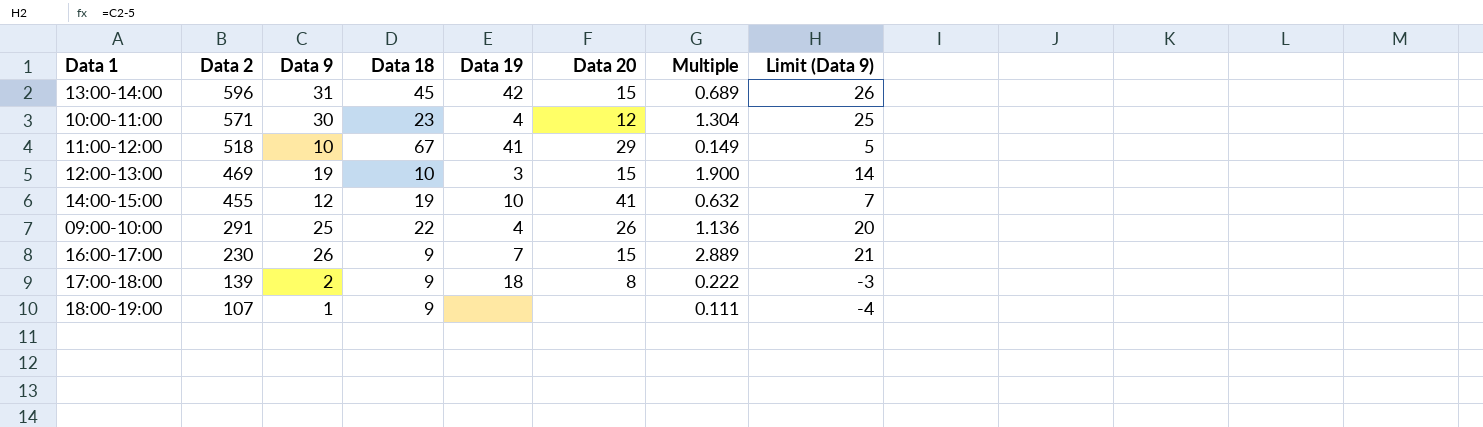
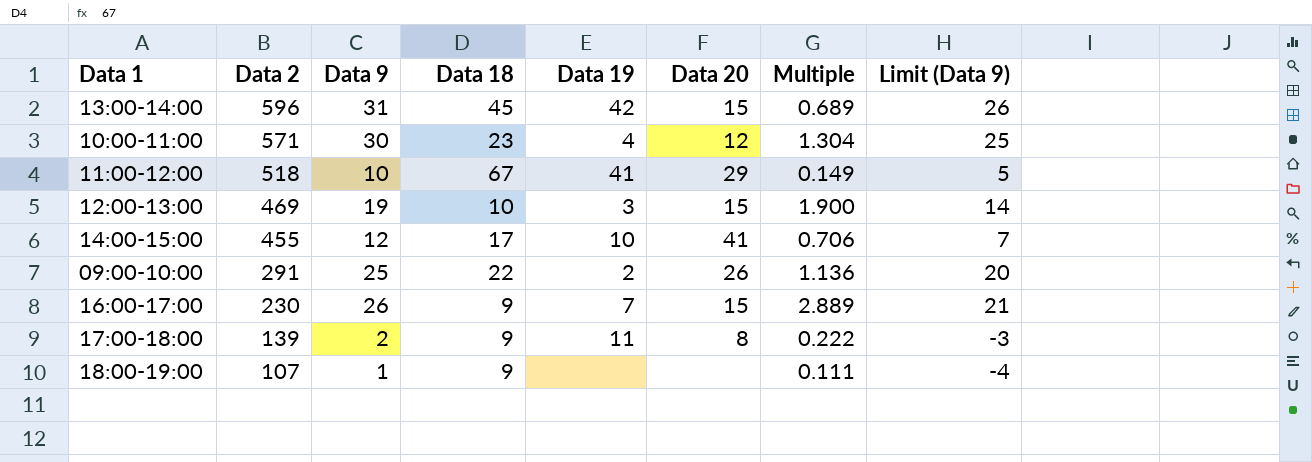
14:00-15:00 | Data 18: 19 -> 17
14:00-15:00 | Multiple: 0.632 -> 0.706
09:00-10:00 | Data 19: 4 -> 2
17:00-18:00 | Data 19: 18 -> 11

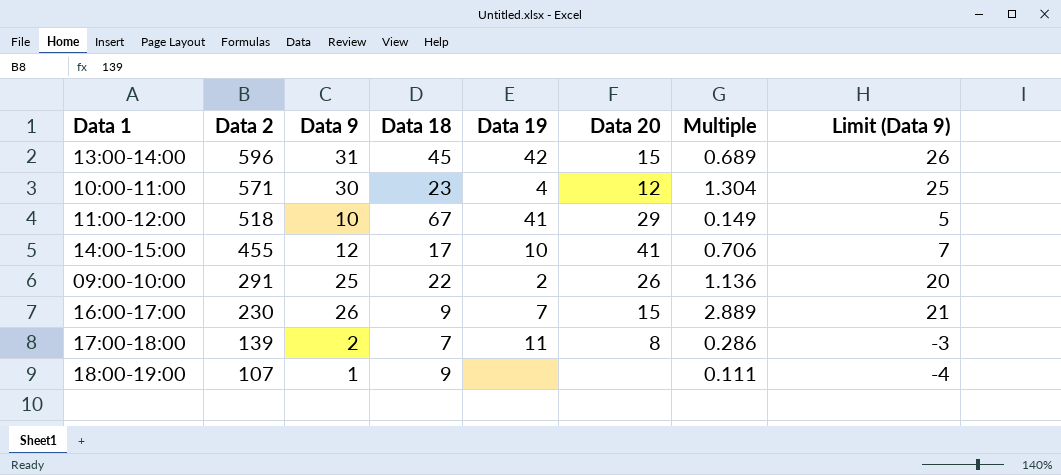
row 12:00-13:00: 469 | 19 | 10 | 3 | 15 | 1.900 | 14 -> none
17:00-18:00 | Data 18: 9 -> 7
17:00-18:00 | Multiple: 0.222 -> 0.286

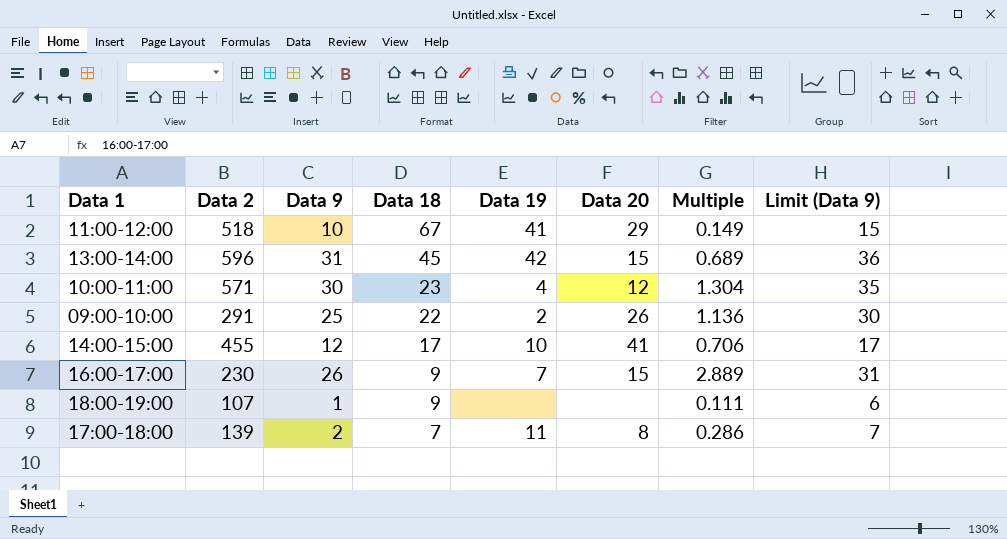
row order: Data 2 descending -> Data 18 descending
column Limit (Data 9) | formula: [Data 9] - 5 -> [Data 9] + 5

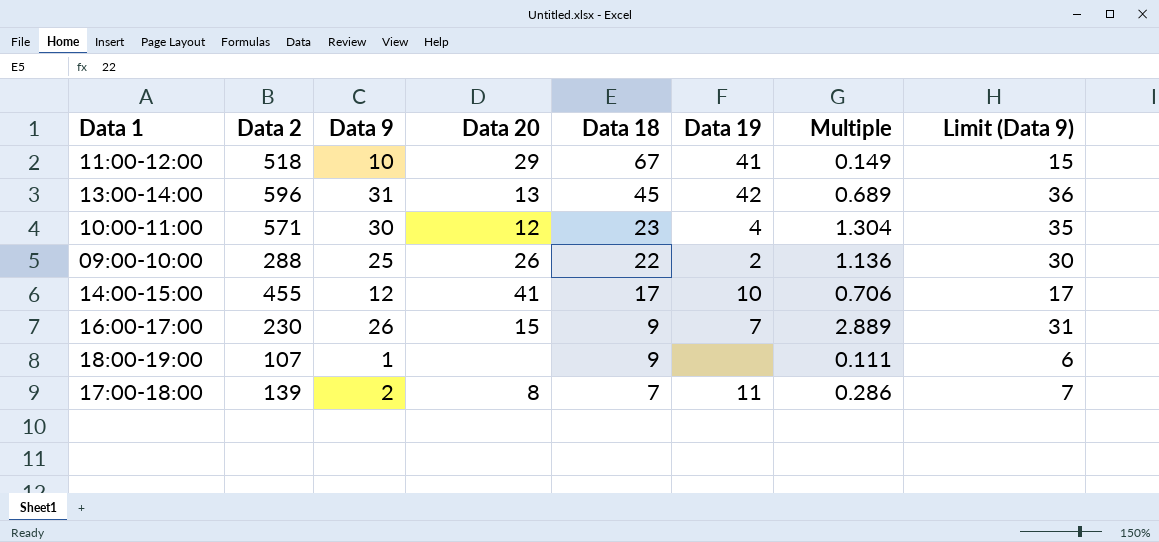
column Data 20 | position: 6 -> 4
13:00-14:00 | Data 20: 15 -> 13
09:00-10:00 | Data 2: 291 -> 288

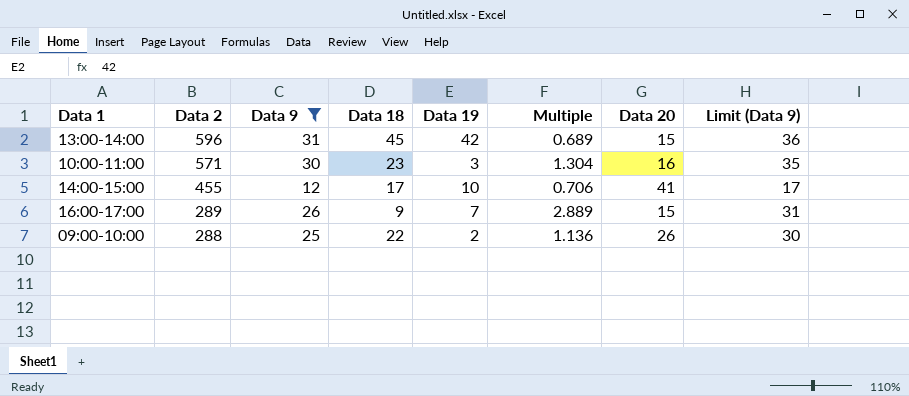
filter: none -> Data 9 >= 12
row order: Data 18 descending -> Data 2 descending
column Data 20 | position: 4 -> 7
13:00-14:00 | Data 20: 13 -> 15
10:00-11:00 | Data 19: 4 -> 3
10:00-11:00 | Data 20: 12 -> 16
16:00-17:00 | Data 2: 230 -> 289

